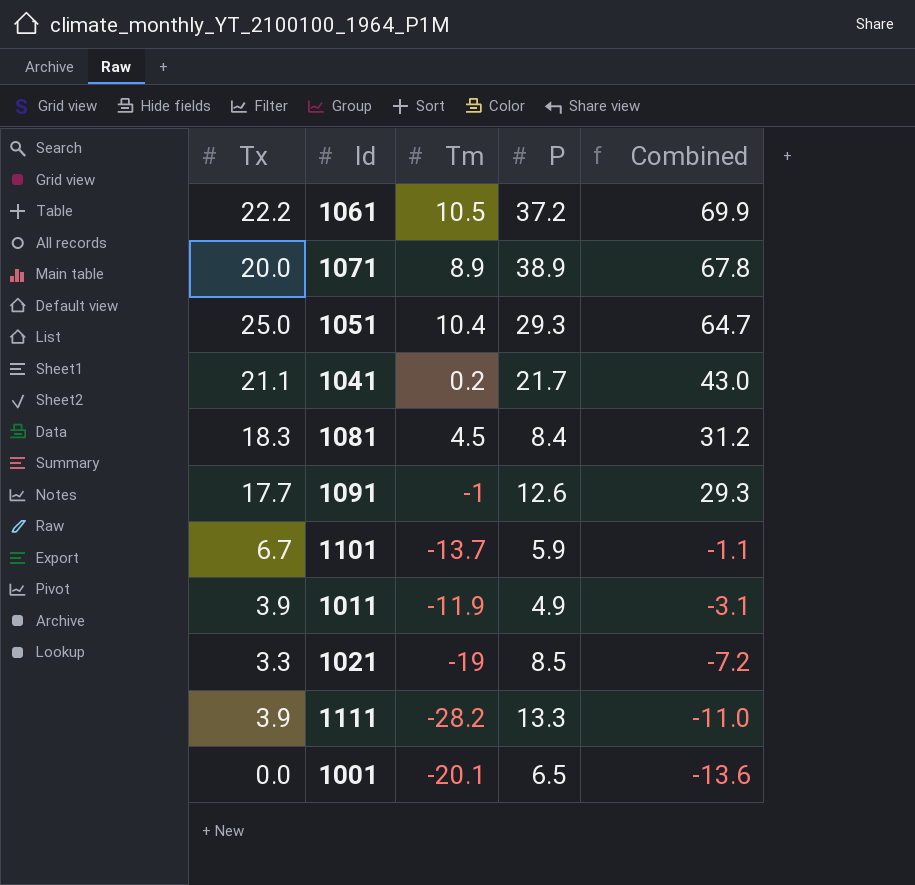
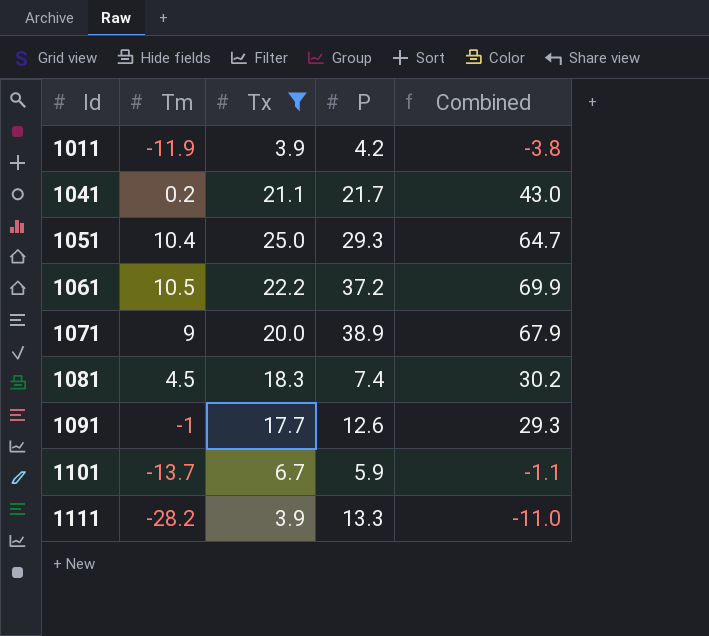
filter: none -> Tx >= 3.9
row order: Combined descending -> Id ascending
column Tx | position: 1 -> 3
1011 | P: 4.9 -> 4.2
1011 | Combined: -3.1 -> -3.8
1071 | Tm: 8.9 -> 9
1071 | Combined: 67.8 -> 67.9
1081 | P: 8.4 -> 7.4
1081 | Combined: 31.2 -> 30.2

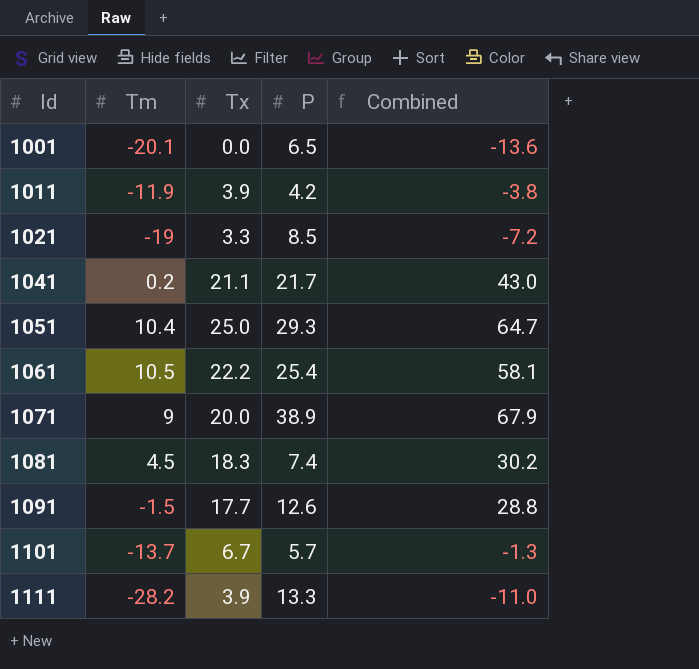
filter: Tx >= 3.9 -> none
1061 | P: 37.2 -> 25.4
1061 | Combined: 69.9 -> 58.1
1091 | Tm: -1 -> -1.5
1091 | Combined: 29.3 -> 28.8
1101 | P: 5.9 -> 5.7
1101 | Combined: -1.1 -> -1.3

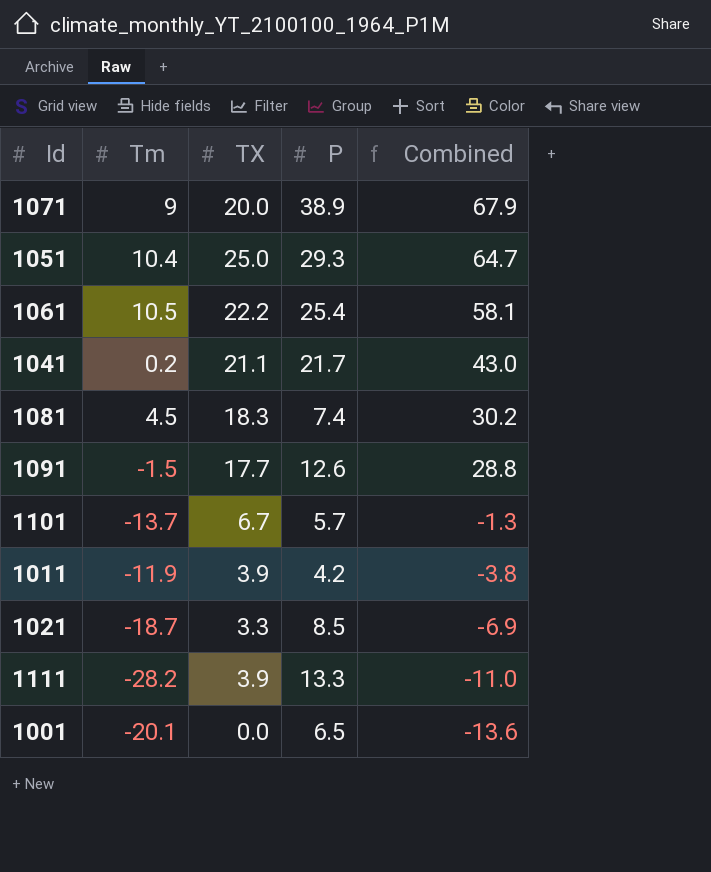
row order: Id ascending -> Combined descending
column name: Tx -> TX
1021 | Tm: -19 -> -18.7
1021 | Combined: -7.2 -> -6.9

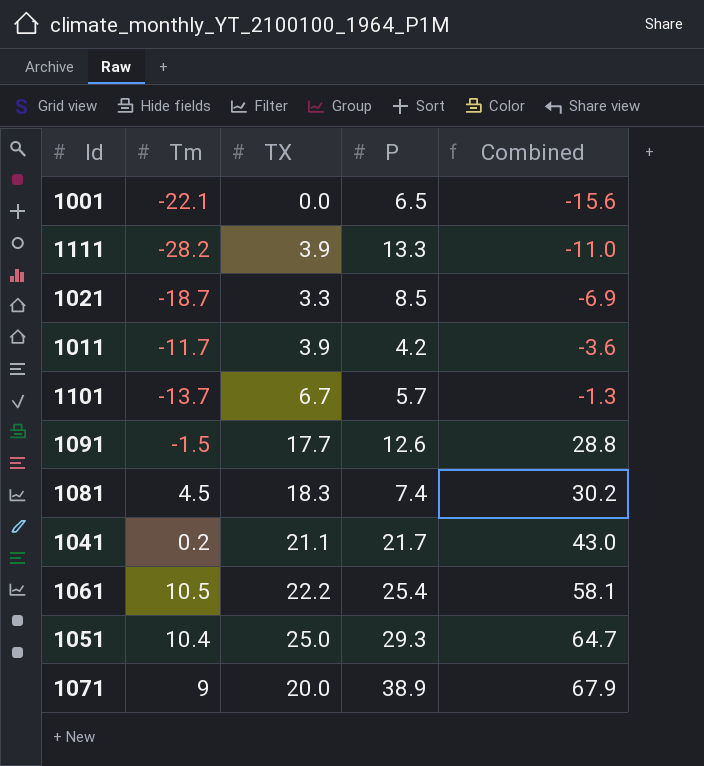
row order: Combined descending -> Combined ascending
1001 | Tm: -20.1 -> -22.1
1001 | Combined: -13.6 -> -15.6
1011 | Tm: -11.9 -> -11.7
1011 | Combined: -3.8 -> -3.6

